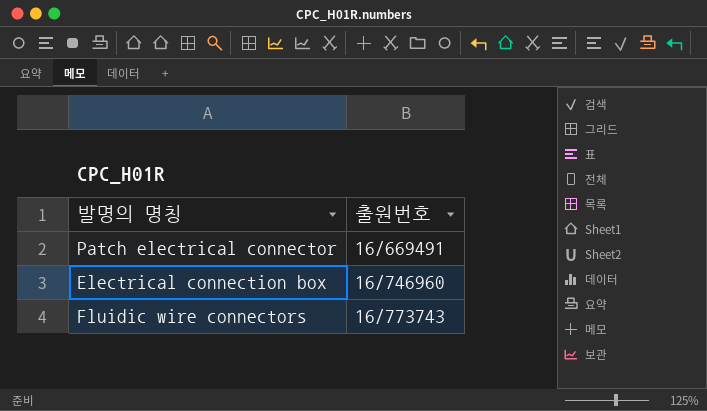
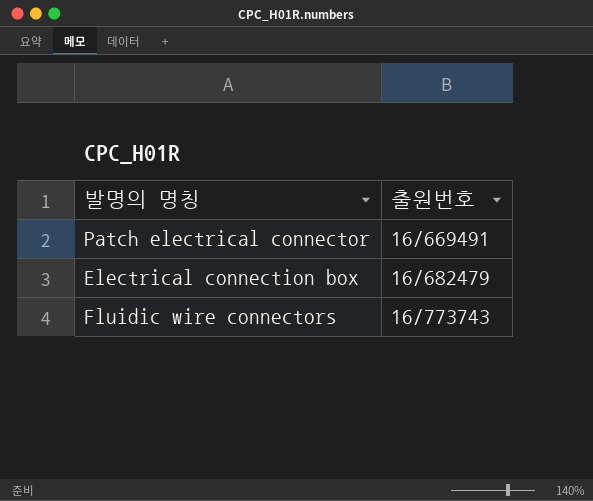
Electrical connection box | 출원번호: 16/746960 -> 16/682479

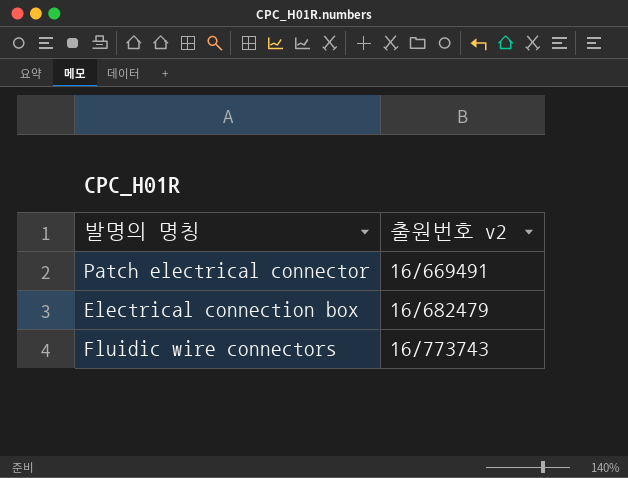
column name: 출원번호 -> 출원번호 v2

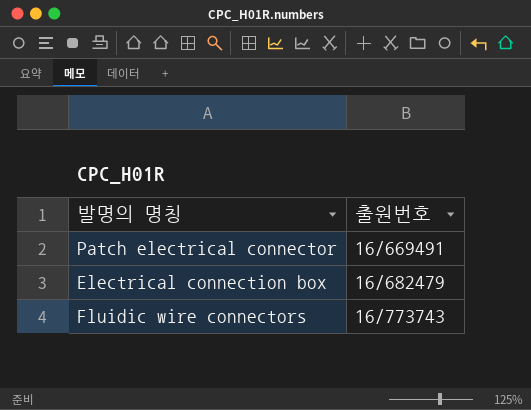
column name: 출원번호 v2 -> 출원번호

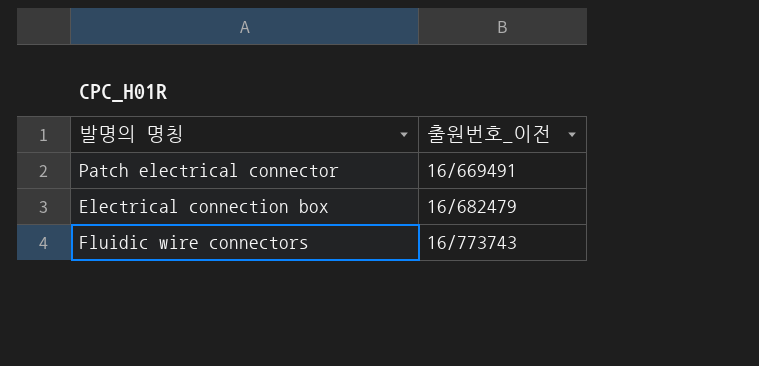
column name: 출원번호 -> 출원번호_이전

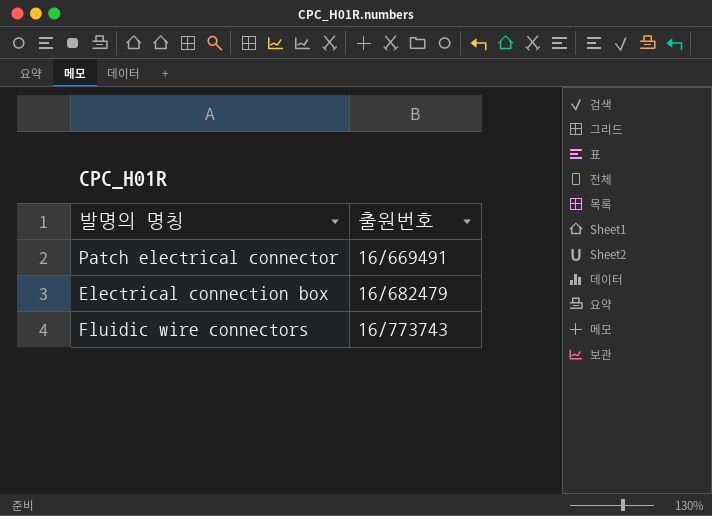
column name: 출원번호_이전 -> 출원번호

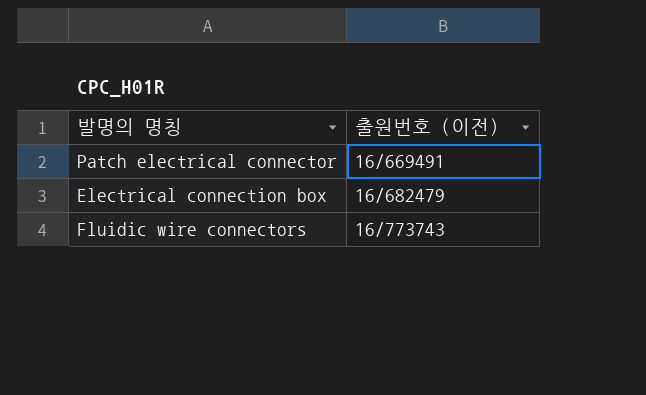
column name: 출원번호 -> 출원번호 (이전)

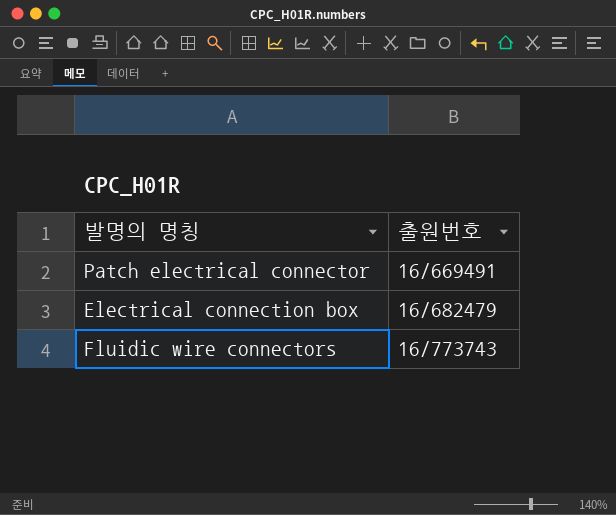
column name: 출원번호 (이전) -> 출원번호

